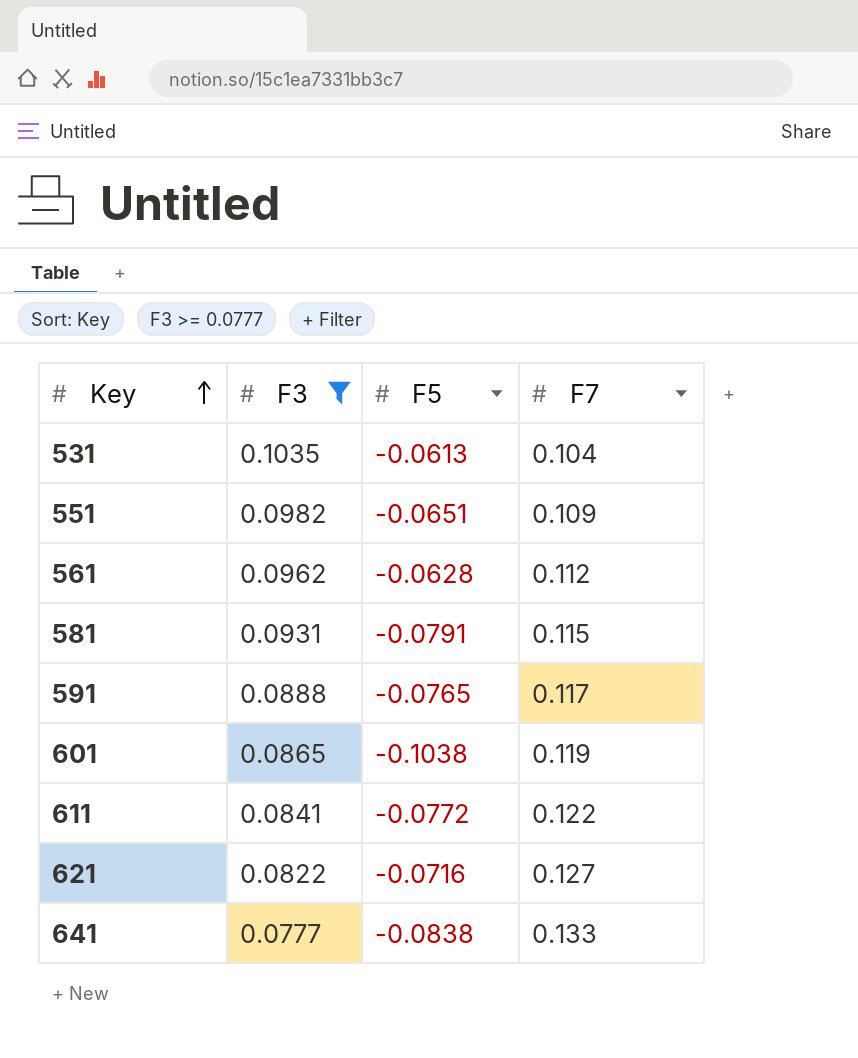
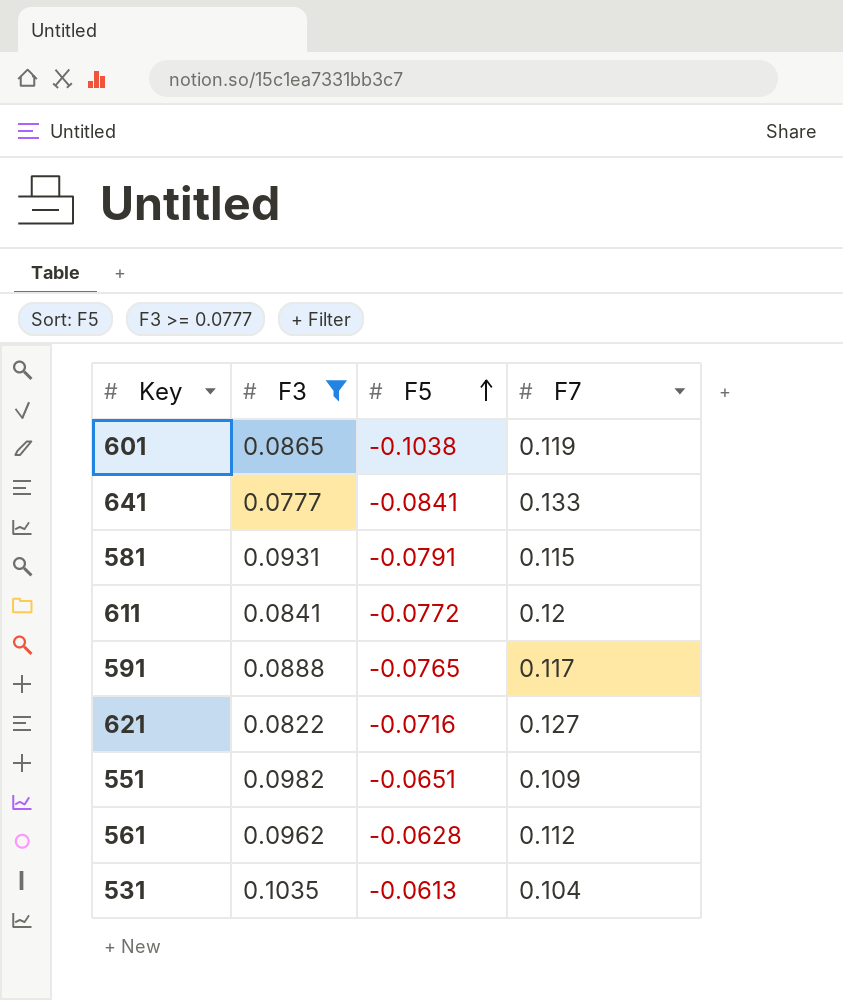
row order: Key ascending -> F5 ascending
641 | F5: -0.0838 -> -0.0841
611 | F7: 0.122 -> 0.12

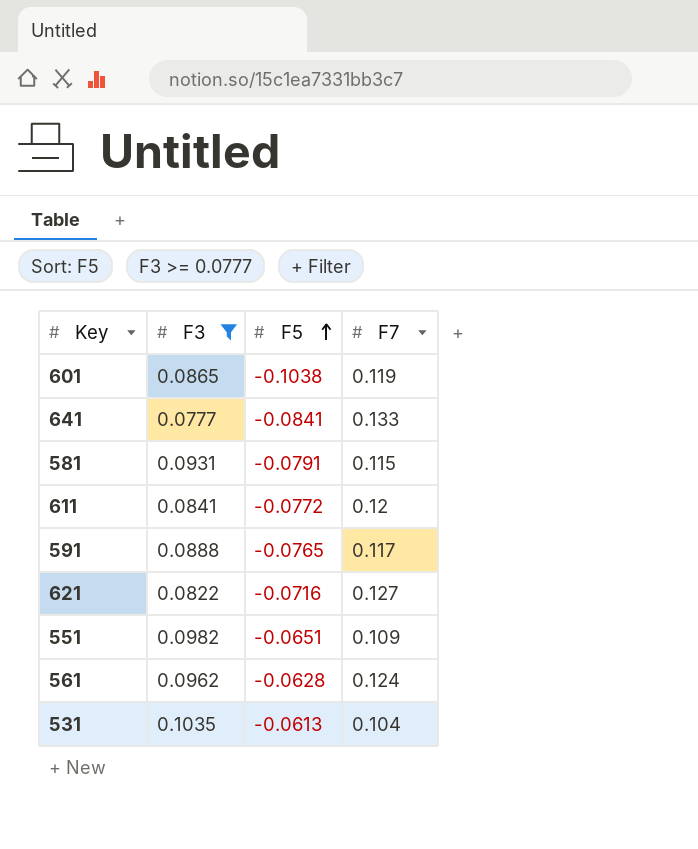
561 | F7: 0.112 -> 0.124

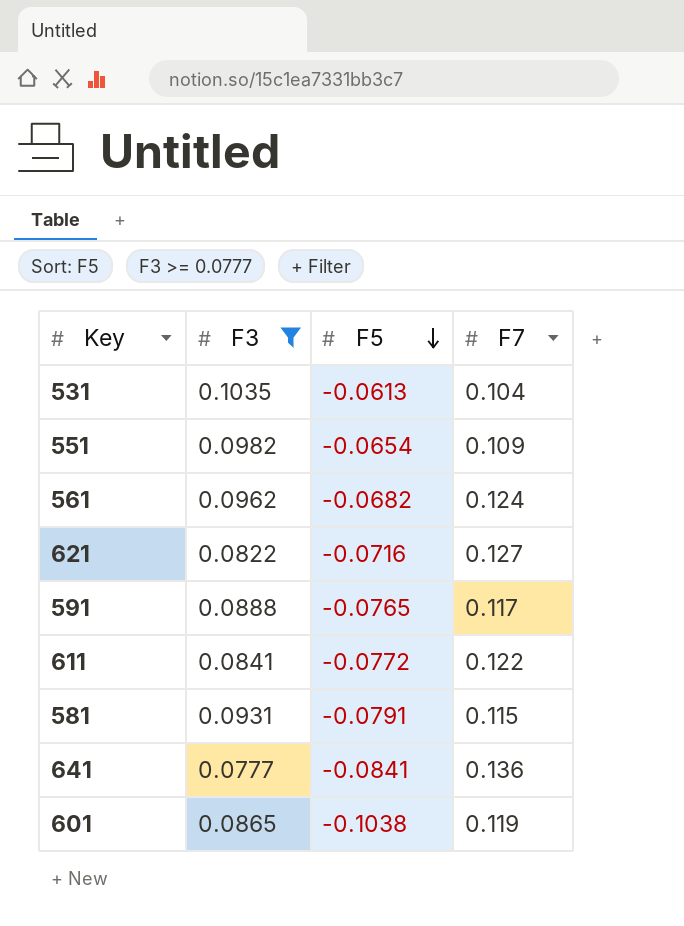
row order: F5 ascending -> F5 descending
551 | F5: -0.0651 -> -0.0654
561 | F5: -0.0628 -> -0.0682
611 | F7: 0.12 -> 0.122
641 | F7: 0.133 -> 0.136

